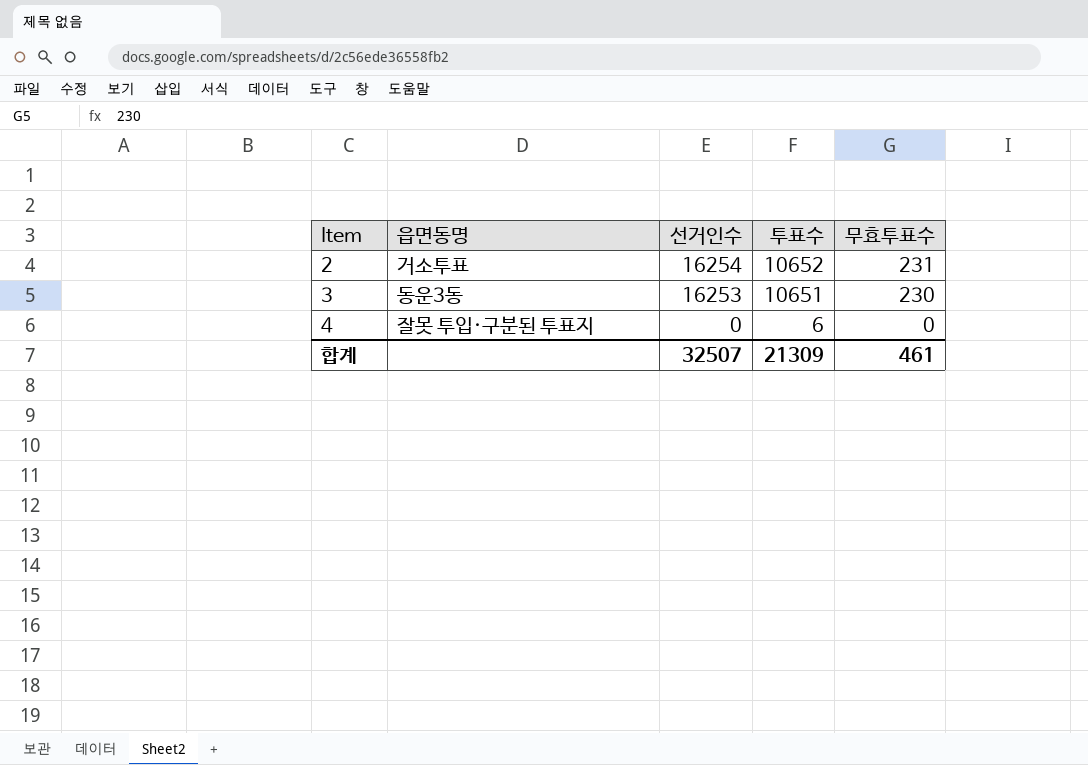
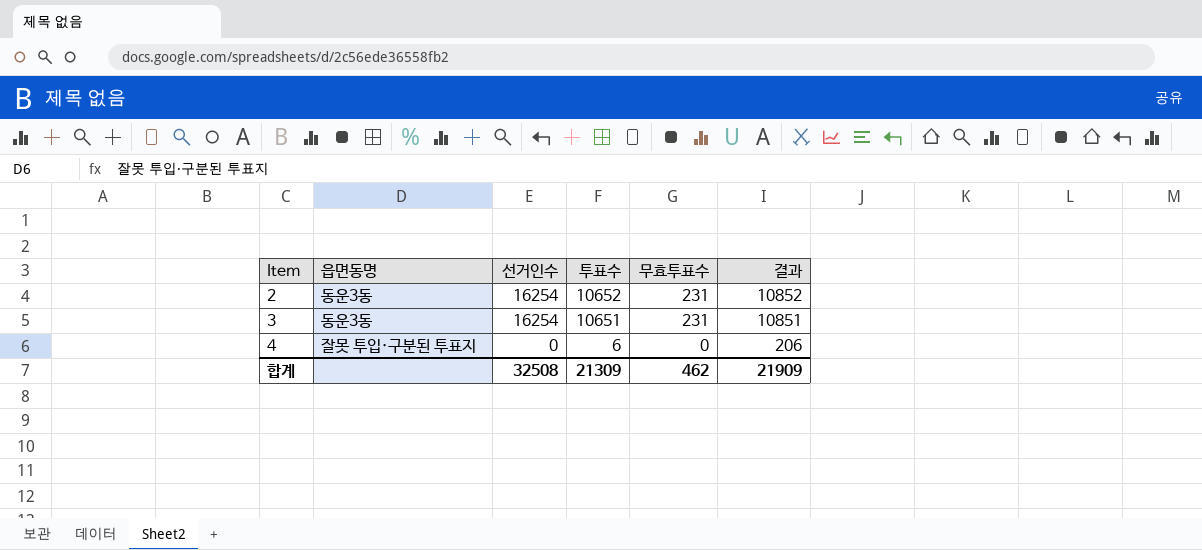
column 결과 | formula: none -> [투표수] + 200
2 | 읍면동명: 거소투표 -> 동운3동
3 | 선거인수: 16253 -> 16254
3 | 무효투표수: 230 -> 231
합계 | 선거인수: 32507 -> 32508
합계 | 무효투표수: 461 -> 462

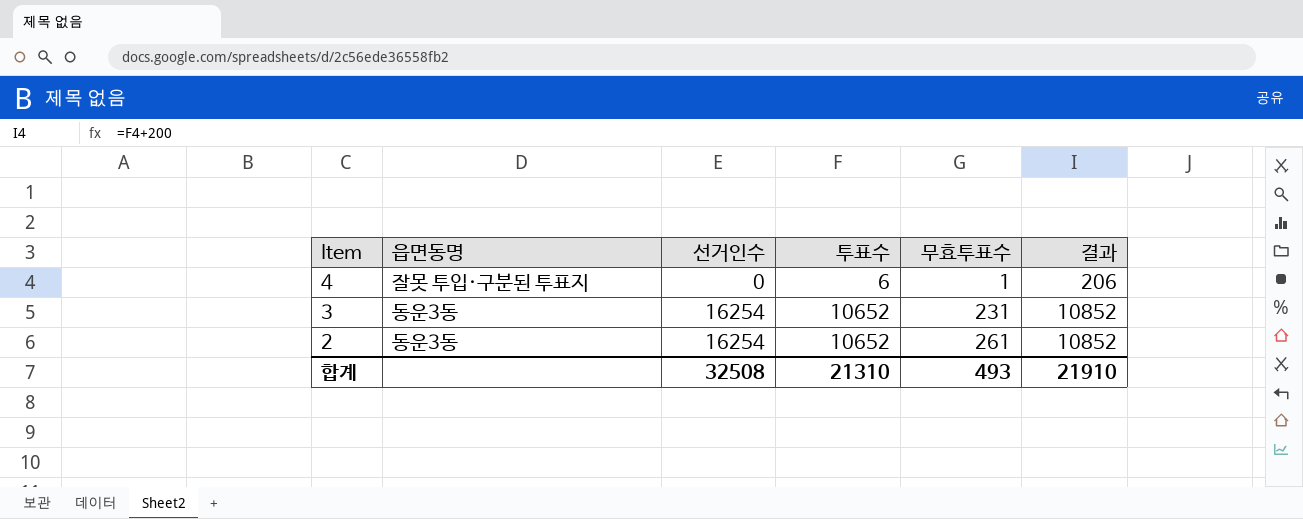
row order: Item ascending -> Item descending
4 | 무효투표수: 0 -> 1
3 | 투표수: 10651 -> 10652
3 | 결과: 10851 -> 10852
2 | 무효투표수: 231 -> 261
합계 | 투표수: 21309 -> 21310
합계 | 무효투표수: 462 -> 493
합계 | 결과: 21909 -> 21910

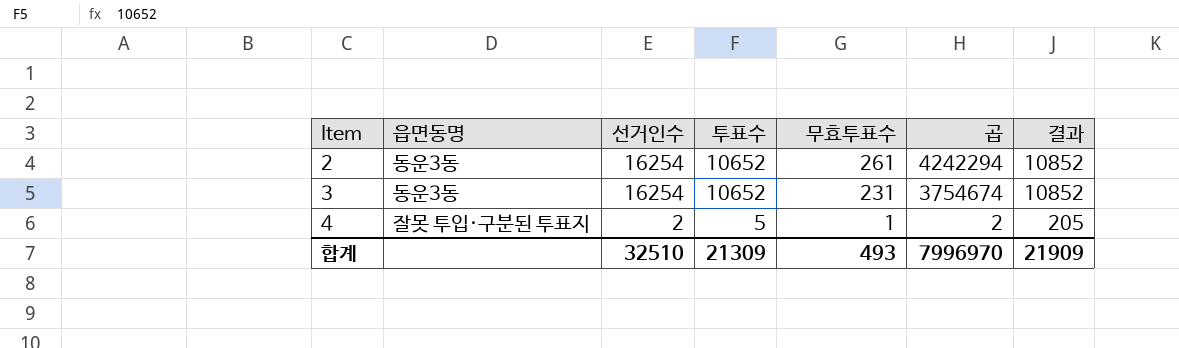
row order: Item descending -> Item ascending
column 곱 | formula: none -> [선거인수] * [무효투표수]
4 | 선거인수: 0 -> 2
4 | 투표수: 6 -> 5
4 | 결과: 206 -> 205
합계 | 선거인수: 32508 -> 32510
합계 | 투표수: 21310 -> 21309
합계 | 결과: 21910 -> 21909

